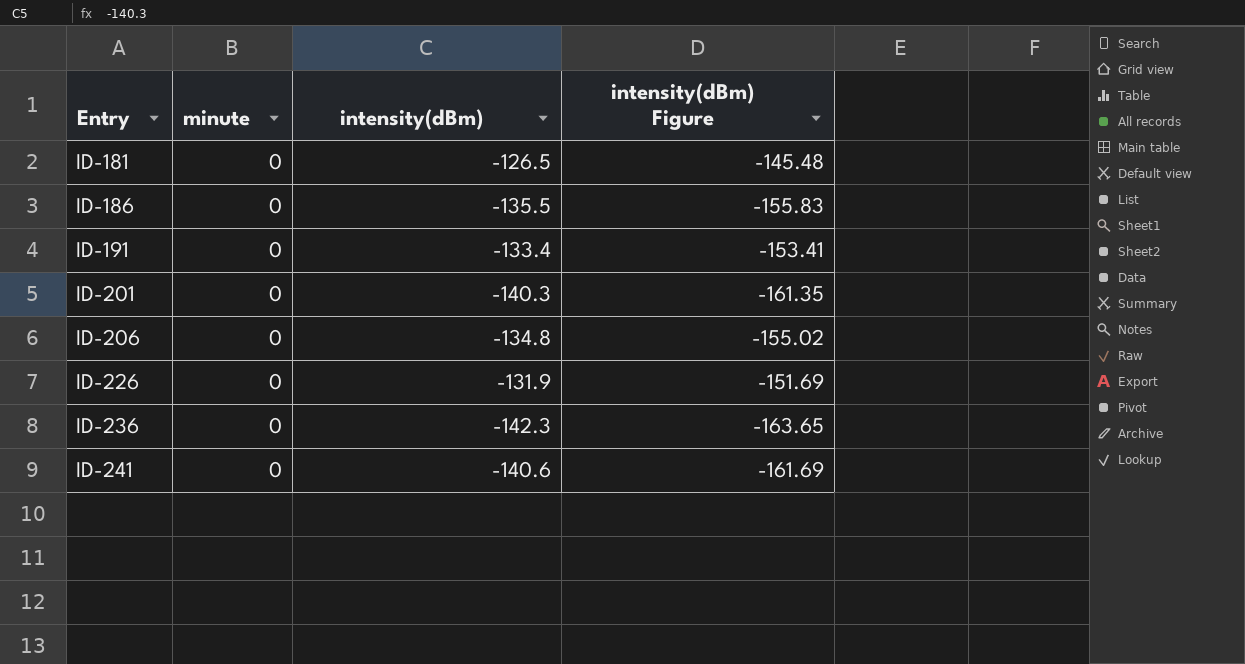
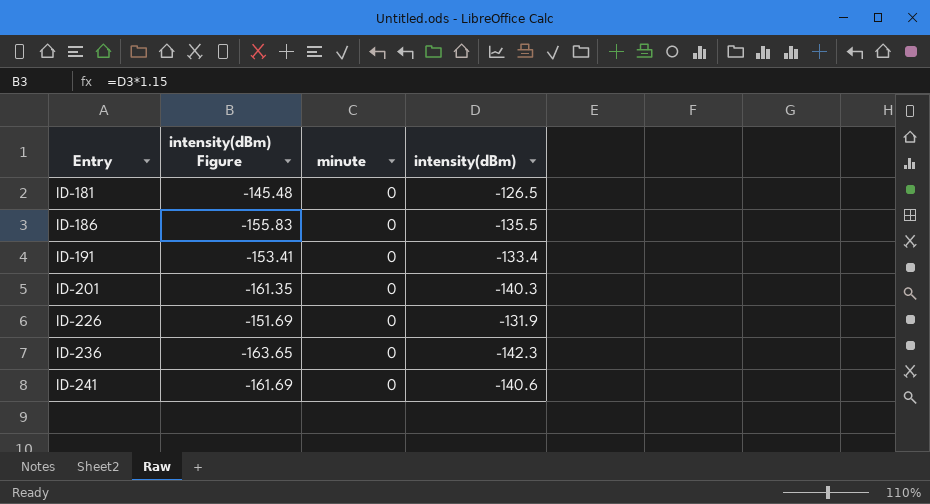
column intensity(dBm) Figure | position: 4 -> 2
row ID-206: 0 | -134.8 | -155.02 -> none

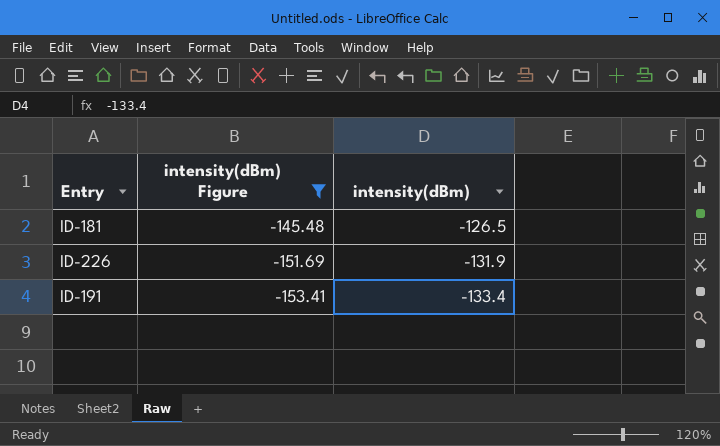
filter: none -> intensity(dBm) Figure >= -153.41
row order: Entry ascending -> intensity(dBm) Figure descending
column minute | position: 3 -> none

